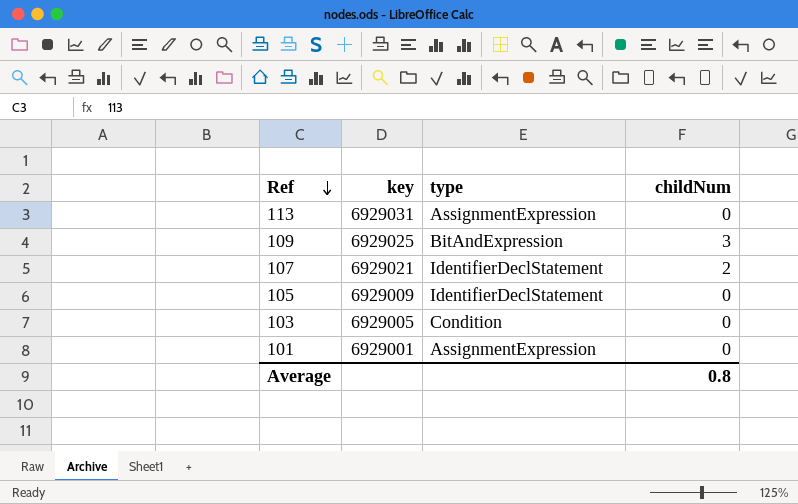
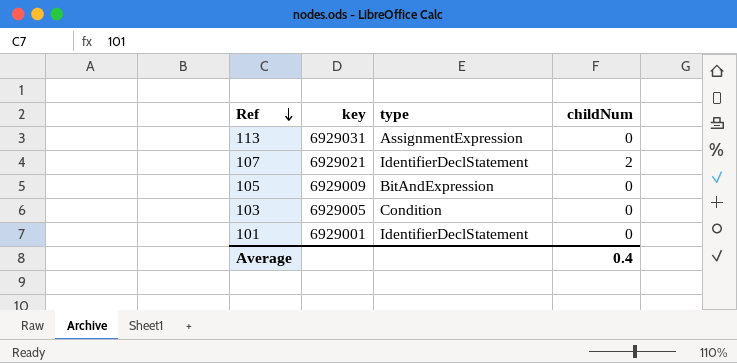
row 109: 6929025 | BitAndExpression | 3 -> none
105 | type: IdentifierDeclStatement -> BitAndExpression
101 | type: AssignmentExpression -> IdentifierDeclStatement
Average | childNum: 0.8 -> 0.4

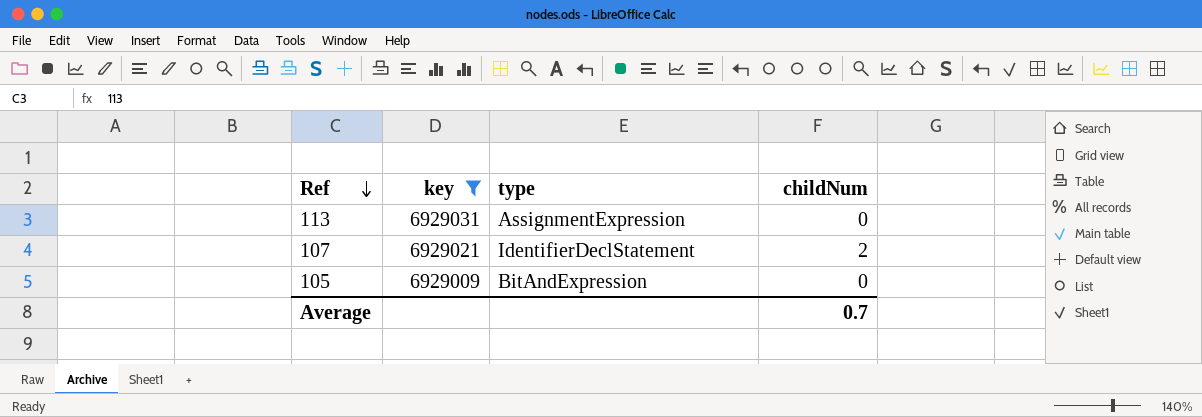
filter: none -> key >= 6929009
Average | childNum: 0.4 -> 0.7

